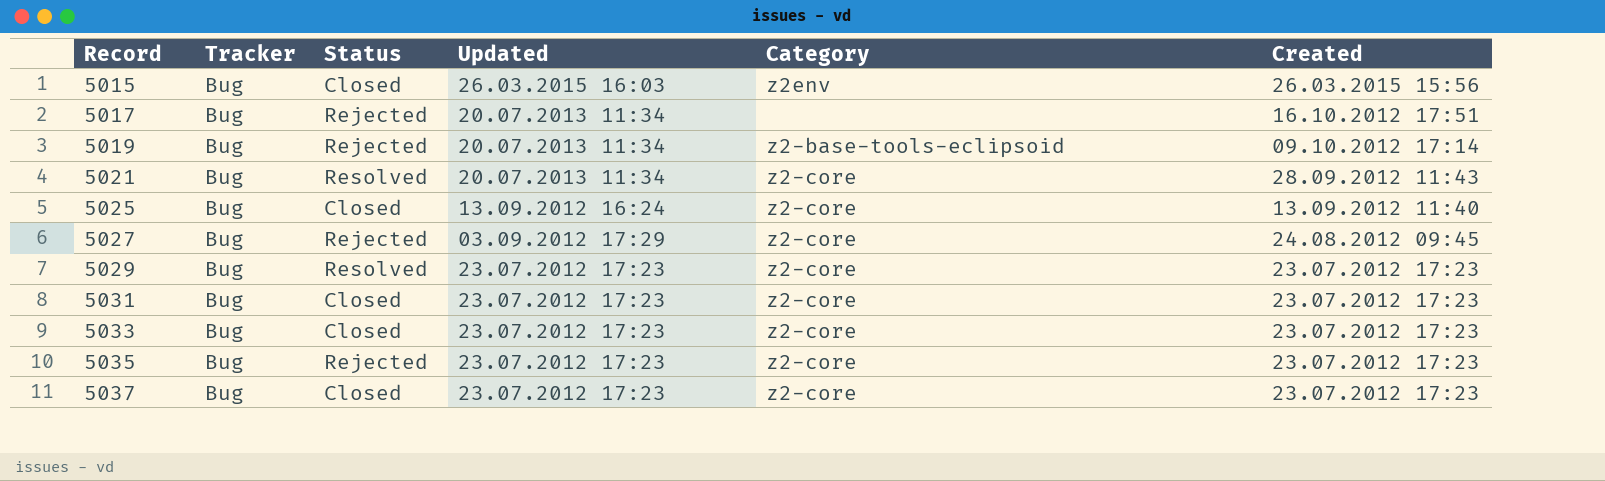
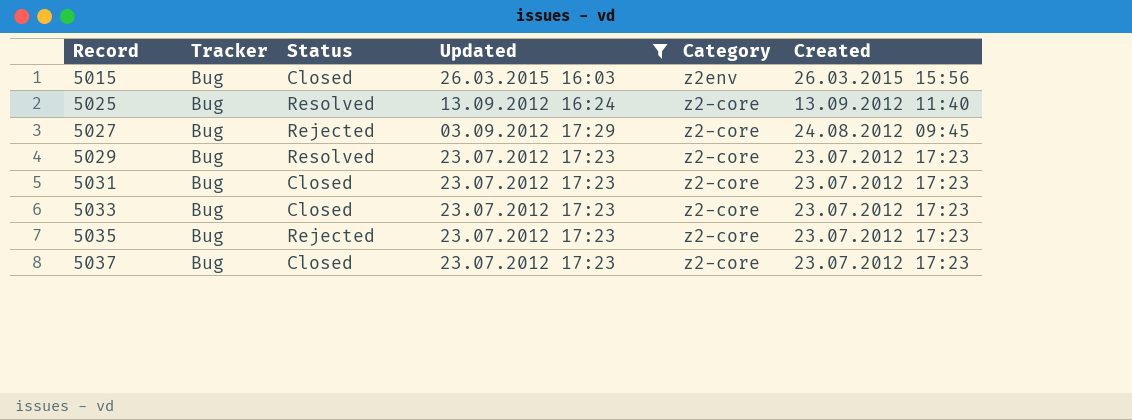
filter: none -> Updated != 20.07.2013 11:34
5025 | Status: Closed -> Resolved

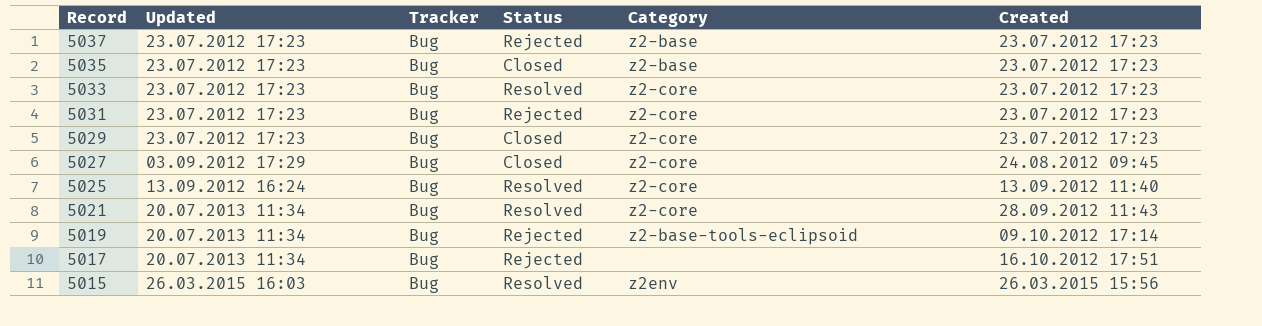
filter: Updated != 20.07.2013 11:34 -> none
row order: Record ascending -> Record descending
column Updated | position: 4 -> 2
5037 | Status: Closed -> Rejected
5037 | Category: z2-core -> z2-base
5035 | Status: Rejected -> Closed
5035 | Category: z2-core -> z2-base
5033 | Status: Closed -> Resolved
5031 | Status: Closed -> Rejected
5029 | Status: Resolved -> Closed
5027 | Status: Rejected -> Closed
5015 | Status: Closed -> Resolved

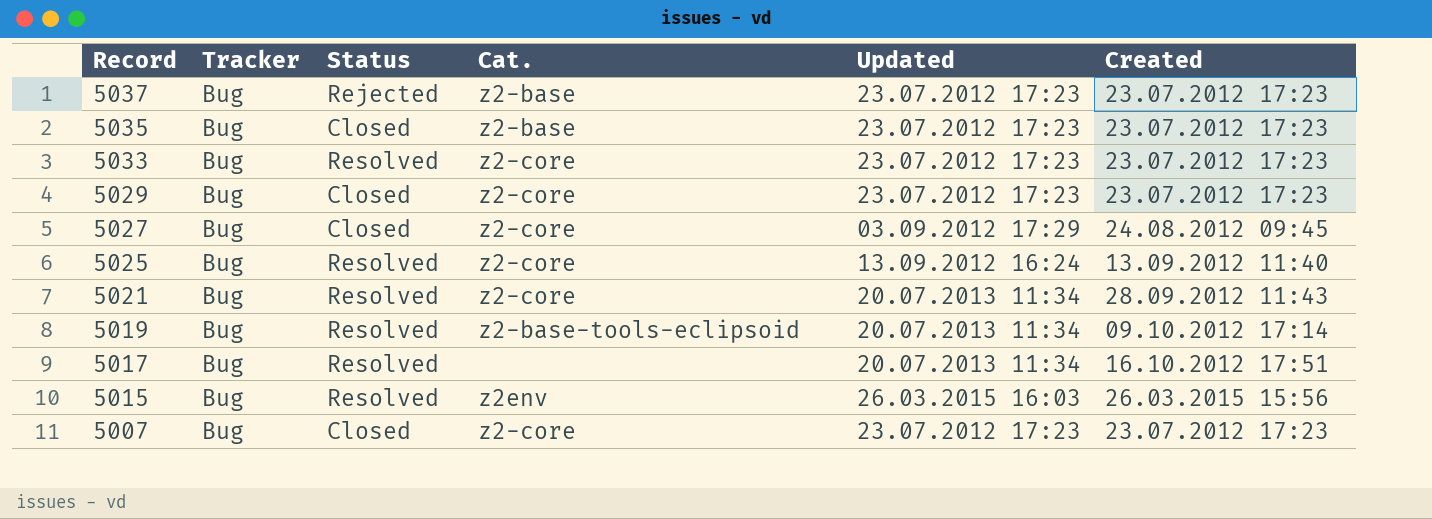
column name: Category -> Cat.
column Updated | position: 2 -> 5
row 5031: 23.07.2012 17:23 | Bug | Rejected | z2-core | 23.07.2012 17:23 -> none
5019 | Status: Rejected -> Resolved
5017 | Status: Rejected -> Resolved
row 5007: none -> Bug | Closed | z2-core | 23.07.2012 17:23 | 23.07.2012 17:23

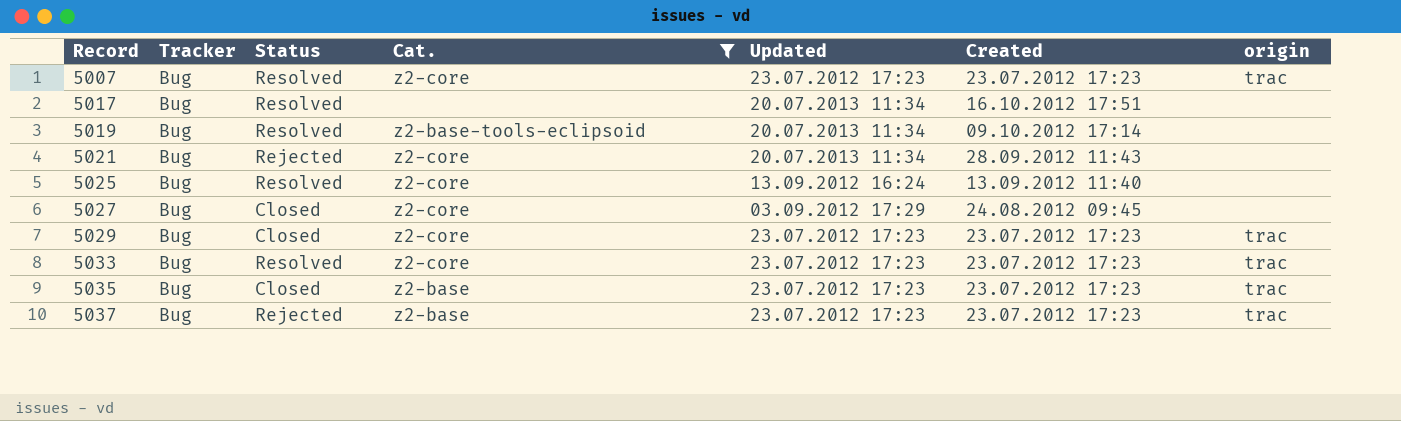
filter: none -> Cat. != z2env
row order: Record descending -> Record ascending
column origin | position: none -> 7
5007 | Status: Closed -> Resolved
5021 | Status: Resolved -> Rejected

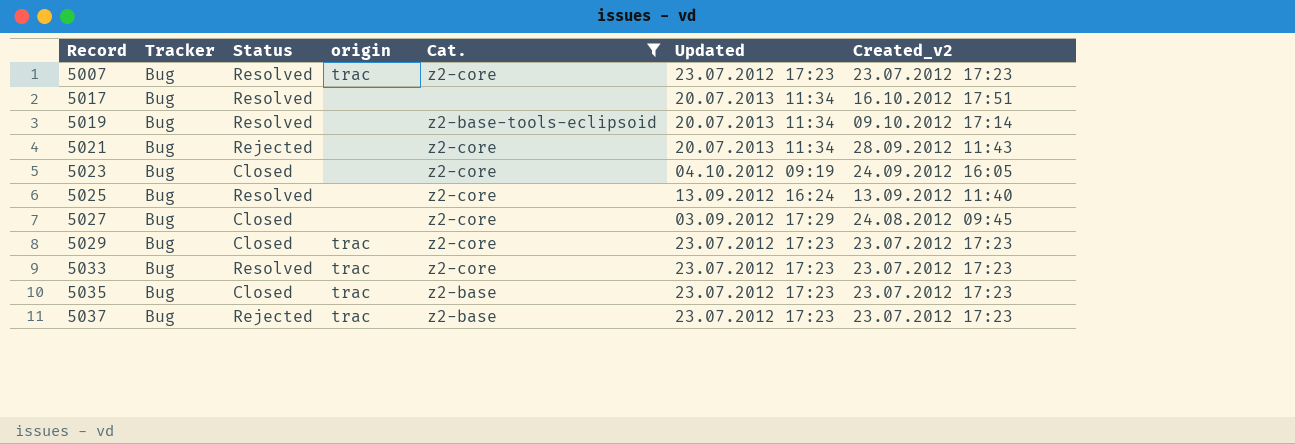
column origin | position: 7 -> 4
column name: Created -> Created_v2
row 5023: none -> Bug | Closed | none | z2-core | 04.10.2012 09:19 | 24.09.2012 16:05

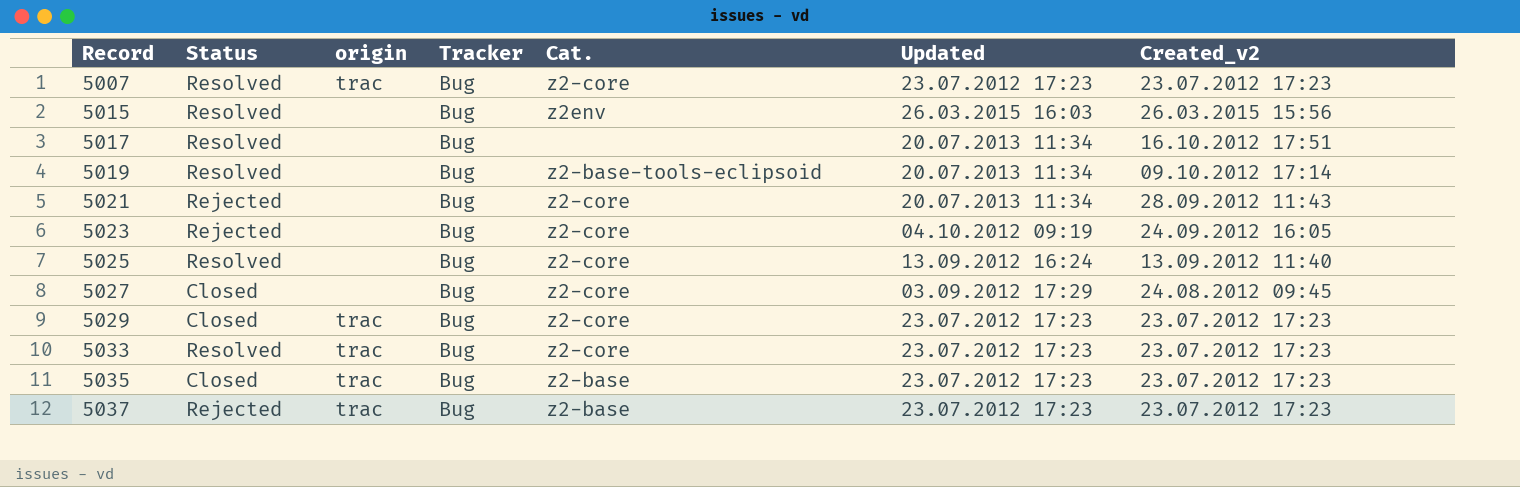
filter: Cat. != z2env -> none
column Tracker | position: 2 -> 4
5023 | Status: Closed -> Rejected

